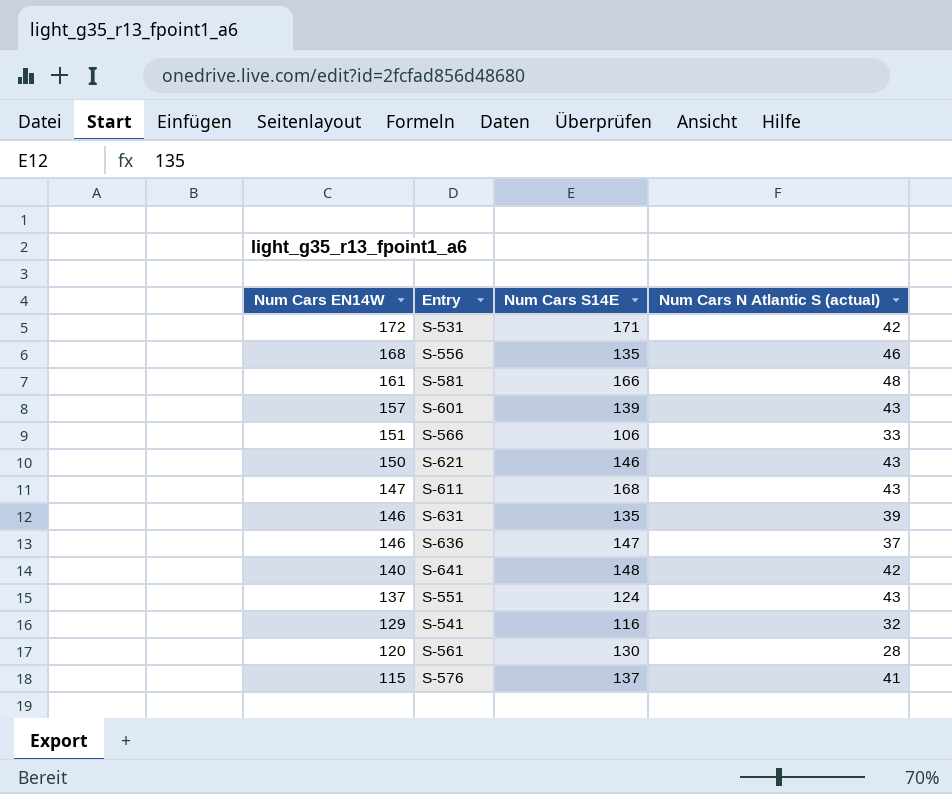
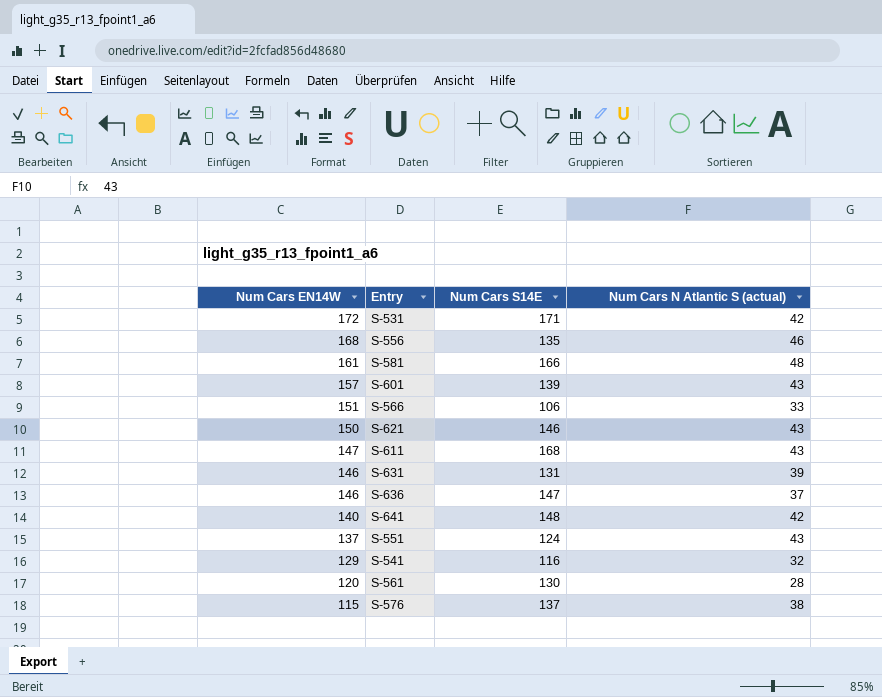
S-631 | Num Cars S14E: 135 -> 131
S-576 | Num Cars N Atlantic S (actual): 41 -> 38

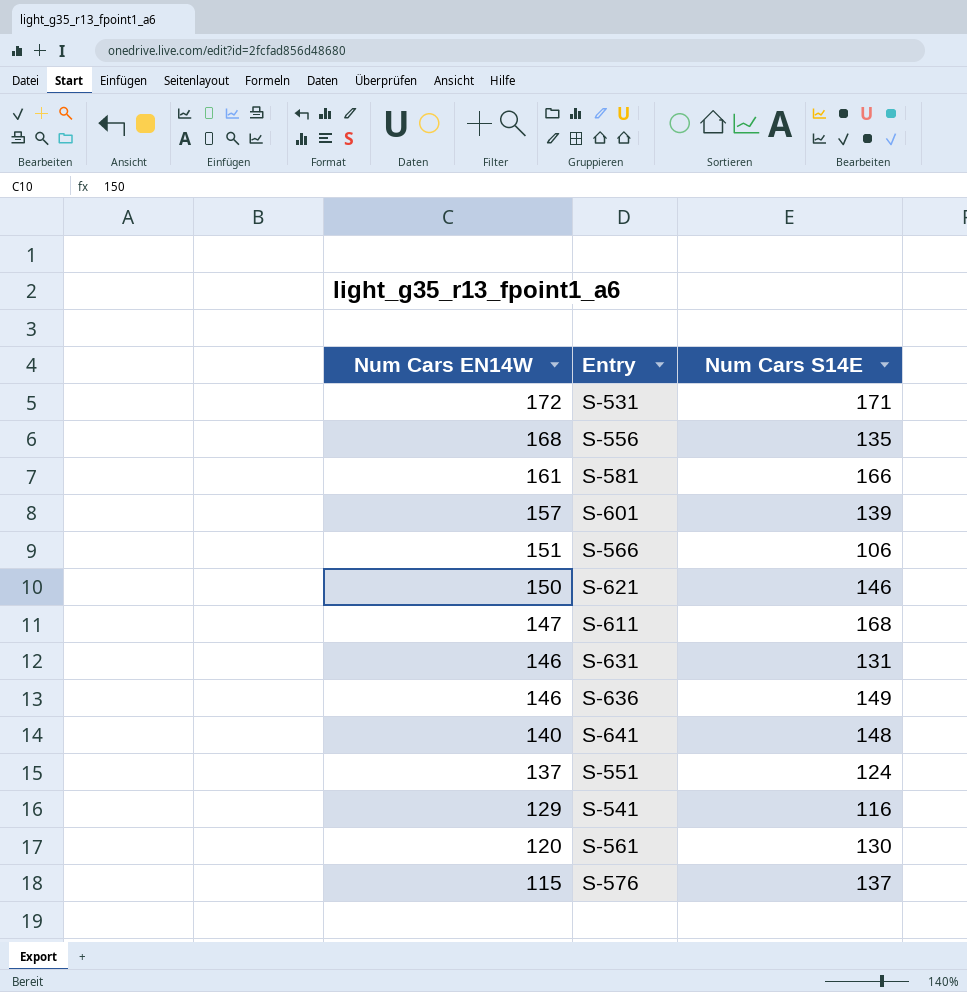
column Num Cars N Atlantic S (actual) | position: 4 -> none
S-636 | Num Cars S14E: 147 -> 149

